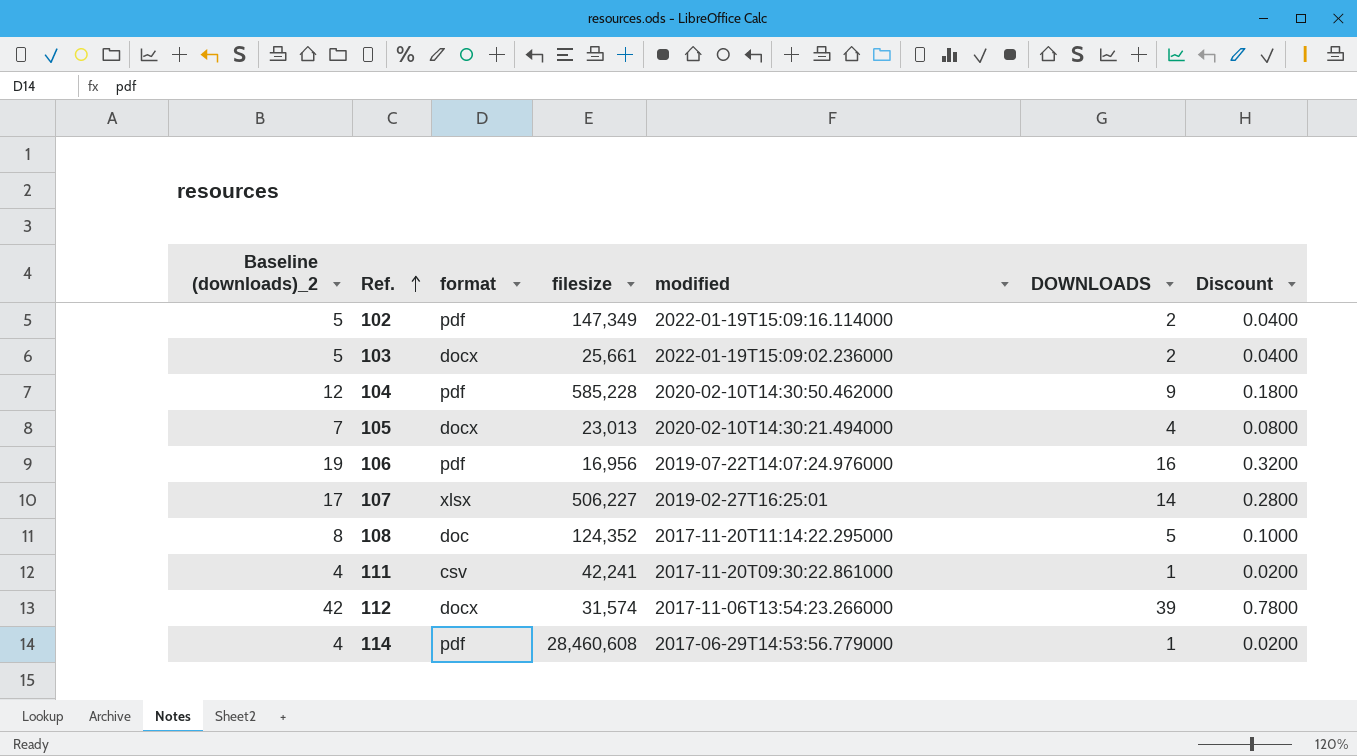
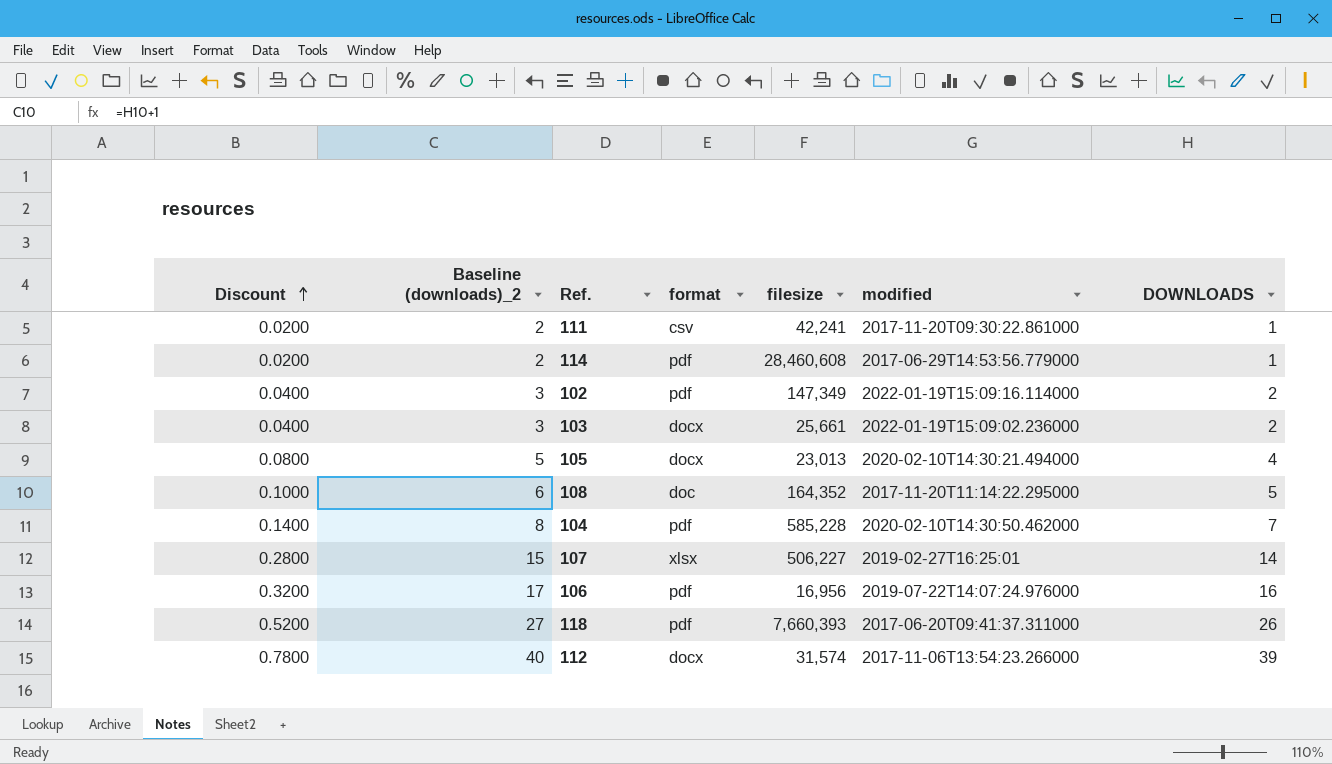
row order: Ref. ascending -> Discount ascending
column Discount | position: 7 -> 1
column Baseline (downloads)_2 | formula: [DOWNLOADS] + 3 -> [DOWNLOADS] + 1
108 | filesize: 124,352 -> 164,352
104 | Discount: 0.1800 -> 0.1400
104 | DOWNLOADS: 9 -> 7
row 118: none -> 0.5200 | 27 | pdf | 7,660,393 | 2017-06-20T09:41:37.311000 | 26

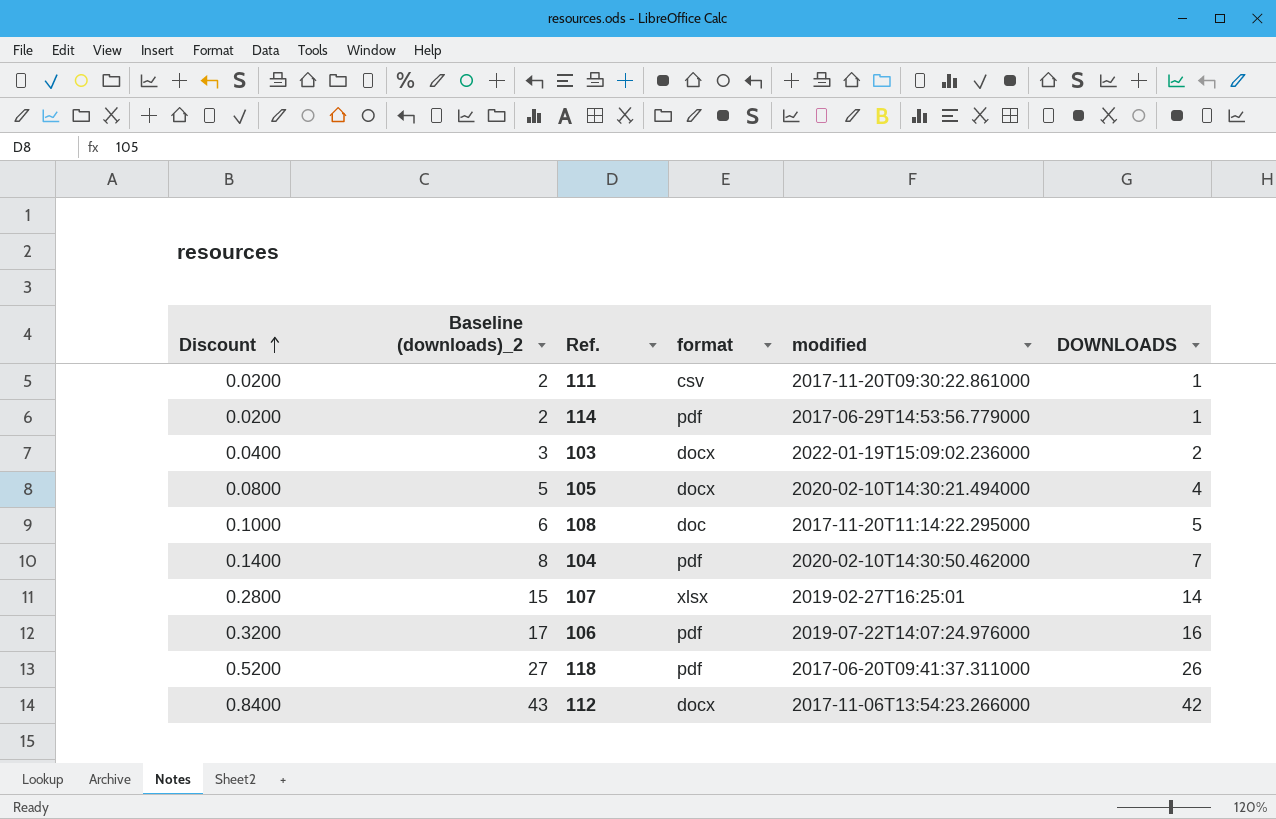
column filesize | position: 5 -> none
row 102: 0.0400 | 3 | pdf | 147,349 | 2022-01-19T15:09:16.114000 | 2 -> none
112 | Discount: 0.7800 -> 0.8400
112 | Baseline (downloads)_2: 40 -> 43
112 | DOWNLOADS: 39 -> 42

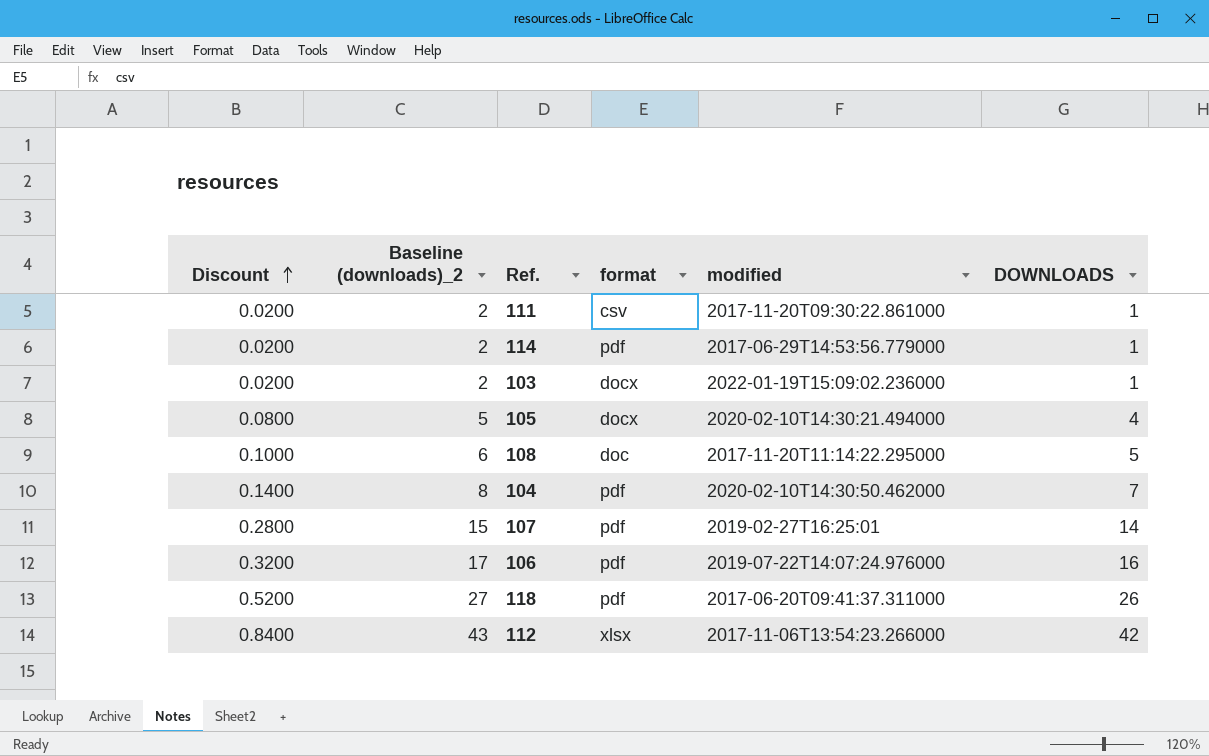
103 | Discount: 0.0400 -> 0.0200
103 | Baseline (downloads)_2: 3 -> 2
103 | DOWNLOADS: 2 -> 1
107 | format: xlsx -> pdf
112 | format: docx -> xlsx

